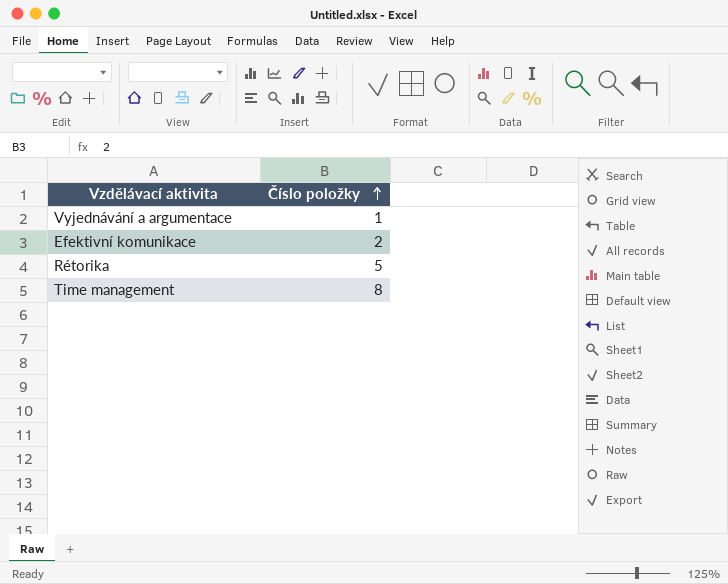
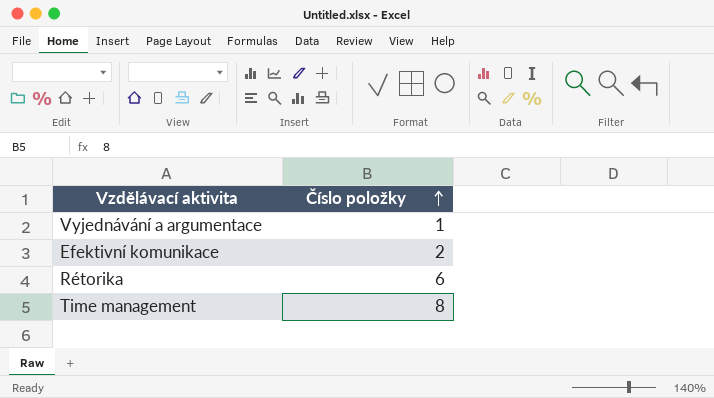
Rétorika | Číslo položky: 5 -> 6

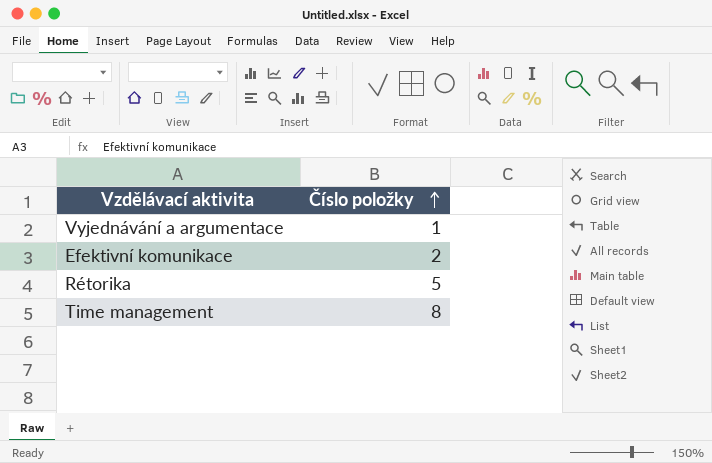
Rétorika | Číslo položky: 6 -> 5

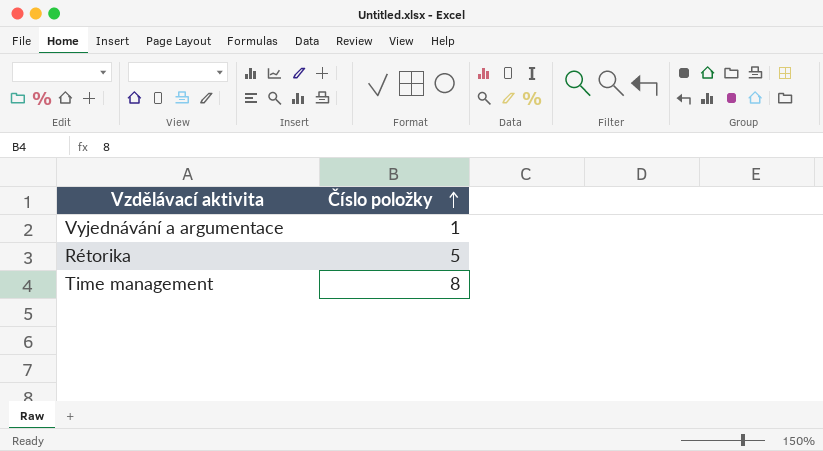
row Efektivní komunikace: 2 -> none

